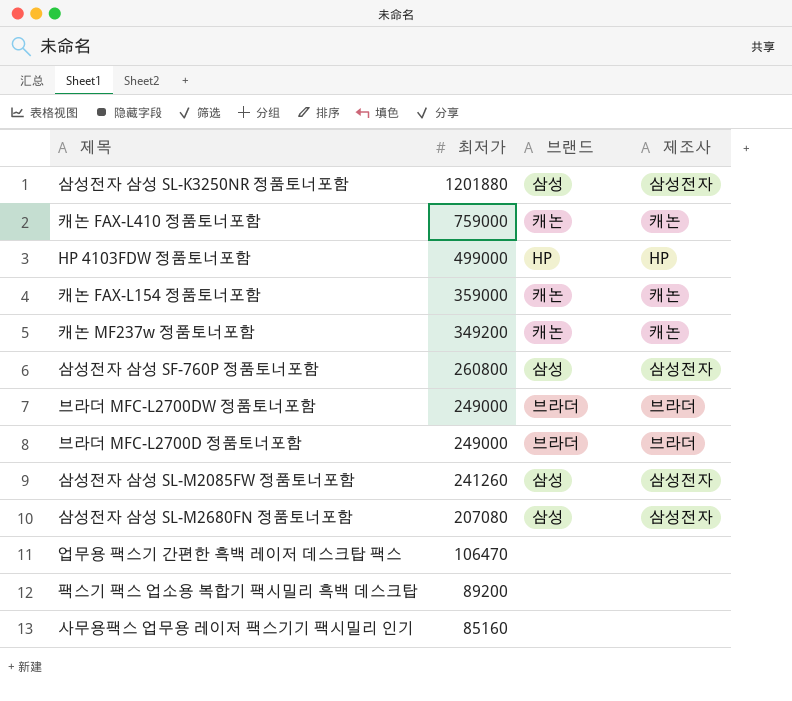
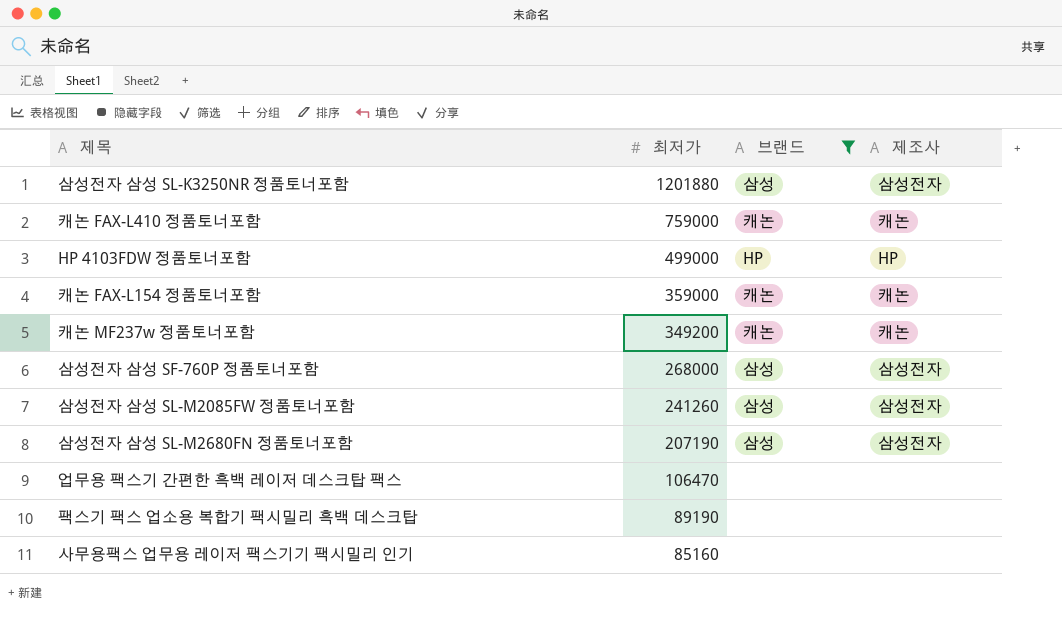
filter: none -> 브랜드 != 브라더
삼성전자 삼성 SF-760P 정품토너포함 | 최저가: 260800 -> 268000
삼성전자 삼성 SL-M2680FN 정품토너포함 | 최저가: 207080 -> 207190
팩스기 팩스 업소용 복합기 팩시밀리 흑백 데스크탑 | 최저가: 89200 -> 89190

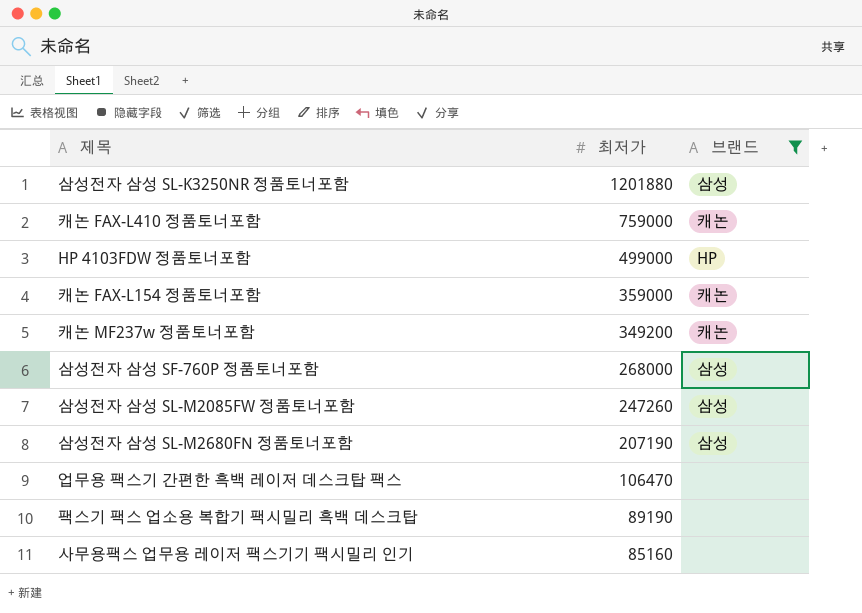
column 제조사 | position: 4 -> none
삼성전자 삼성 SL-M2085FW 정품토너포함 | 최저가: 241260 -> 247260

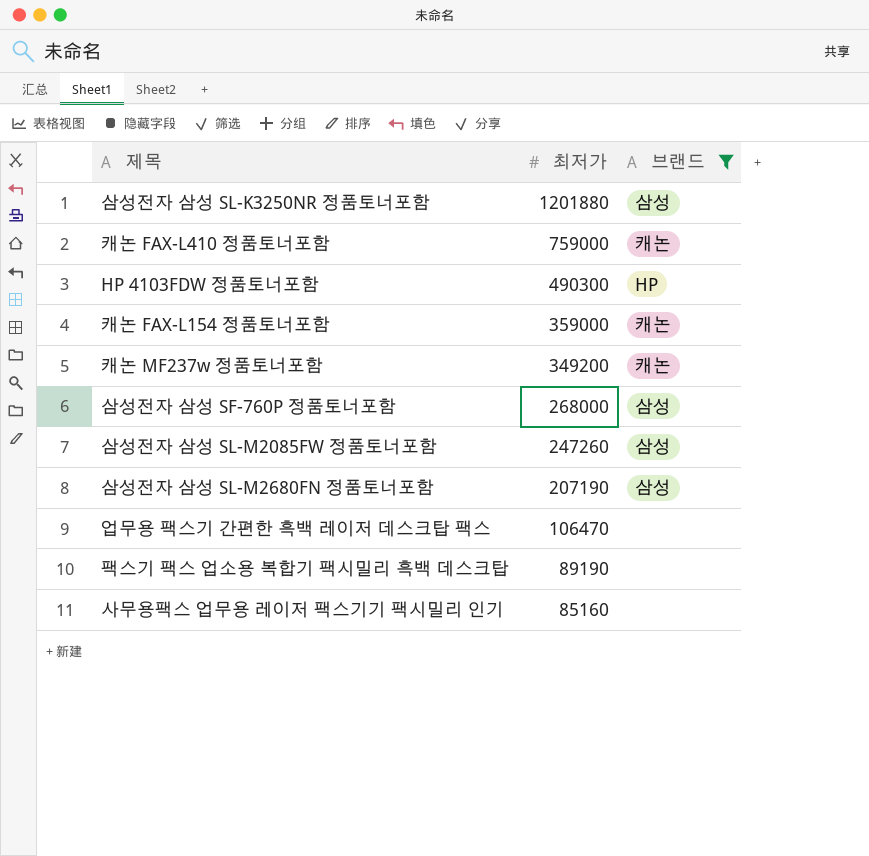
HP 4103FDW 정품토너포함 | 최저가: 499000 -> 490300

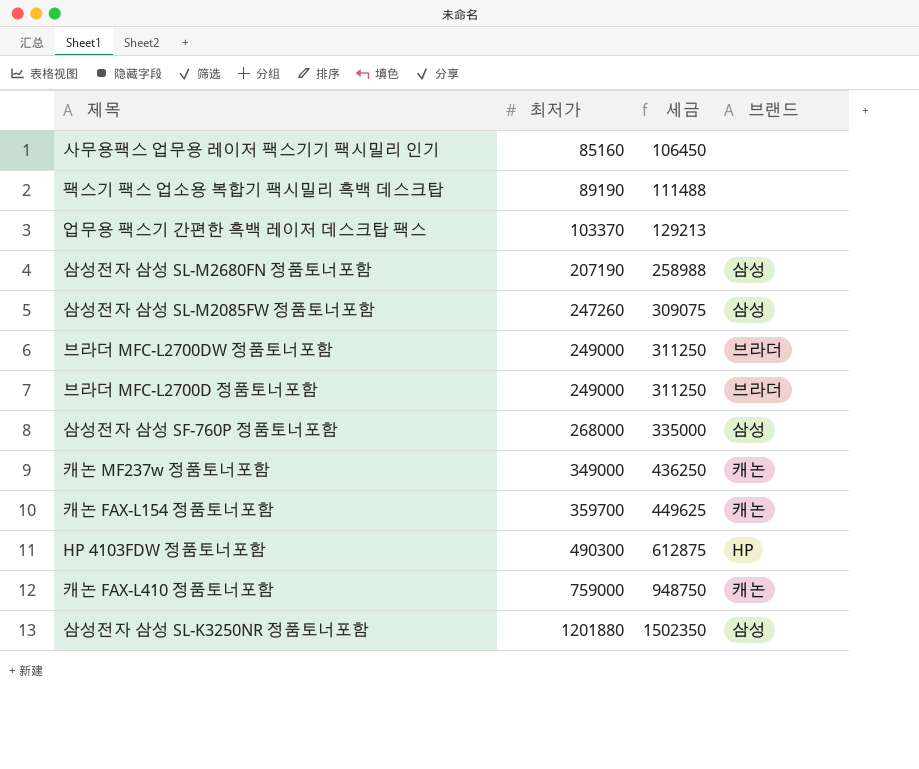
filter: 브랜드 != 브라더 -> none
row order: 최저가 descending -> 최저가 ascending
column 세금 | formula: none -> [최저가] * 1.25
업무용 팩스기 간편한 흑백 레이저 데스크탑 팩스 | 최저가: 106470 -> 103370
캐논 MF237w 정품토너포함 | 최저가: 349200 -> 349000
캐논 FAX-L154 정품토너포함 | 최저가: 359000 -> 359700

